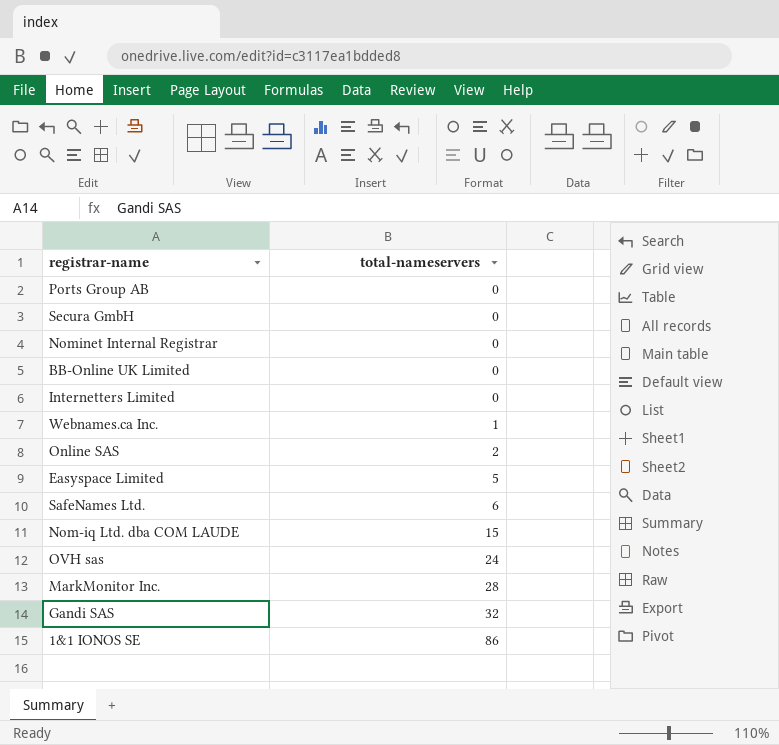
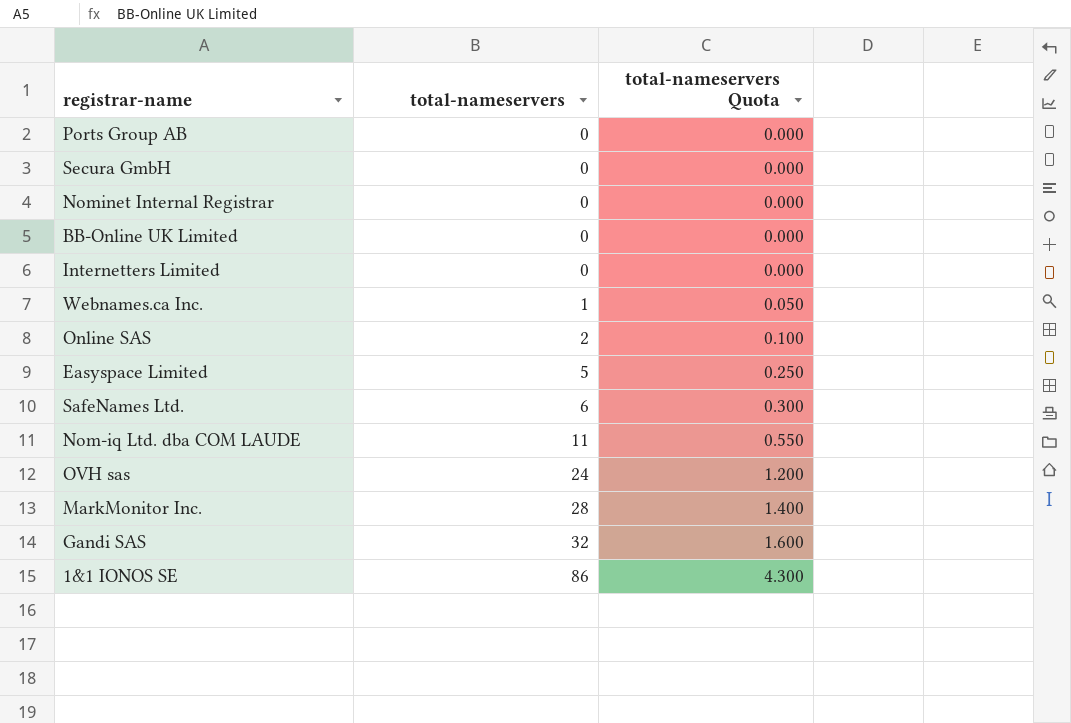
column total-nameservers Quota | formula: none -> [total-nameservers] * 0.05
Nom-iq Ltd. dba COM LAUDE | total-nameservers: 15 -> 11

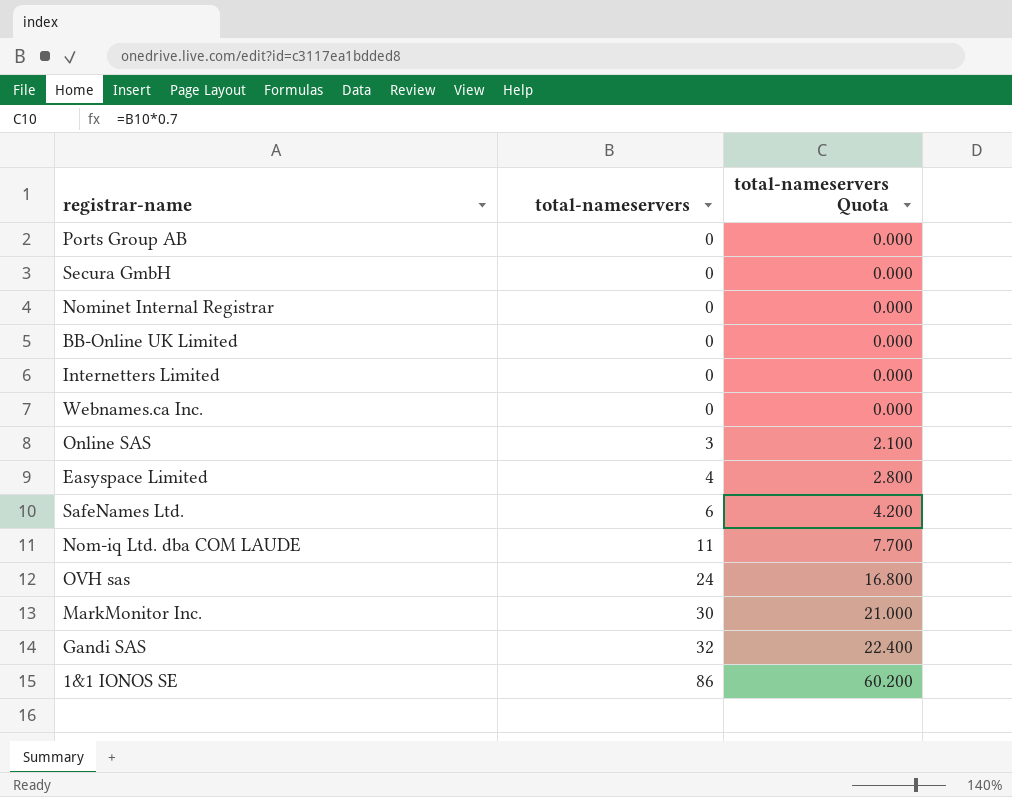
column total-nameservers Quota | formula: [total-nameservers] * 0.05 -> [total-nameservers] * 0.7
Webnames.ca Inc. | total-nameservers: 1 -> 0
Online SAS | total-nameservers: 2 -> 3
Easyspace Limited | total-nameservers: 5 -> 4
MarkMonitor Inc. | total-nameservers: 28 -> 30

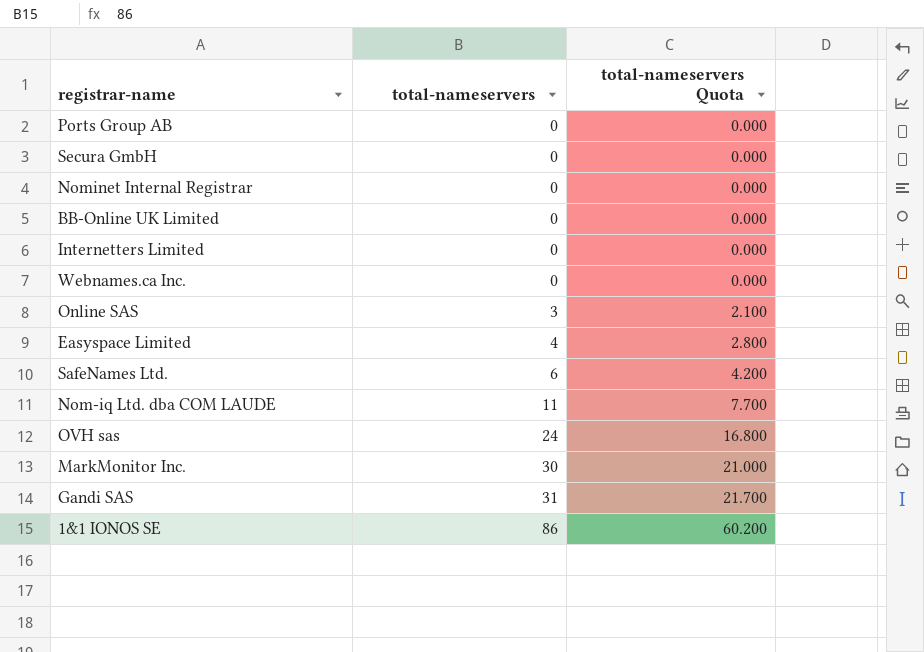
Gandi SAS | total-nameservers: 32 -> 31
Gandi SAS | total-nameservers Quota: 22.400 -> 21.700

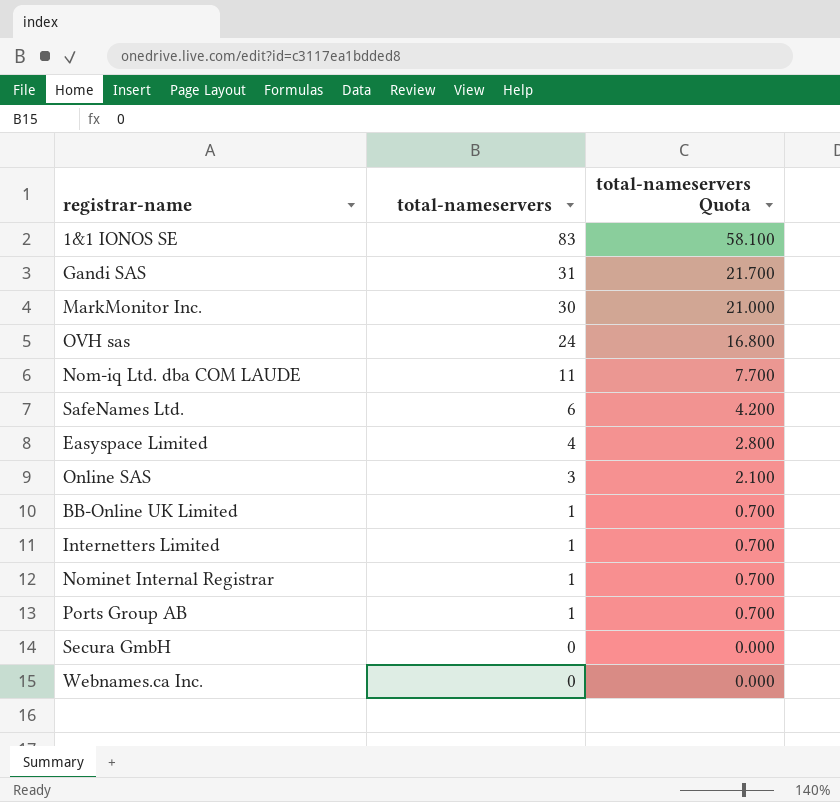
row order: total-nameservers ascending -> total-nameservers descending
1&1 IONOS SE | total-nameservers: 86 -> 83
1&1 IONOS SE | total-nameservers Quota: 60.200 -> 58.100
BB-Online UK Limited | total-nameservers: 0 -> 1
BB-Online UK Limited | total-nameservers Quota: 0.000 -> 0.700
Internetters Limited | total-nameservers: 0 -> 1
Internetters Limited | total-nameservers Quota: 0.000 -> 0.700
Nominet Internal Registrar | total-nameservers: 0 -> 1
Nominet Internal Registrar | total-nameservers Quota: 0.000 -> 0.700
Ports Group AB | total-nameservers: 0 -> 1
Ports Group AB | total-nameservers Quota: 0.000 -> 0.700

